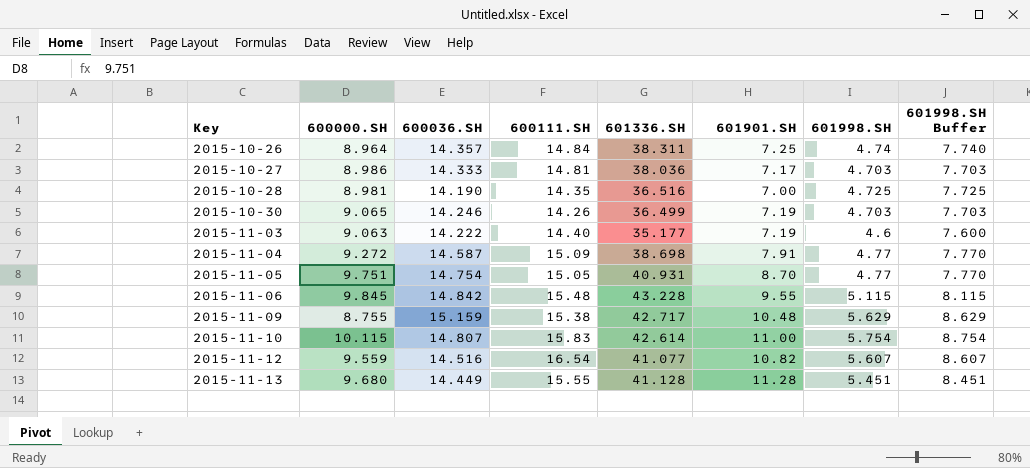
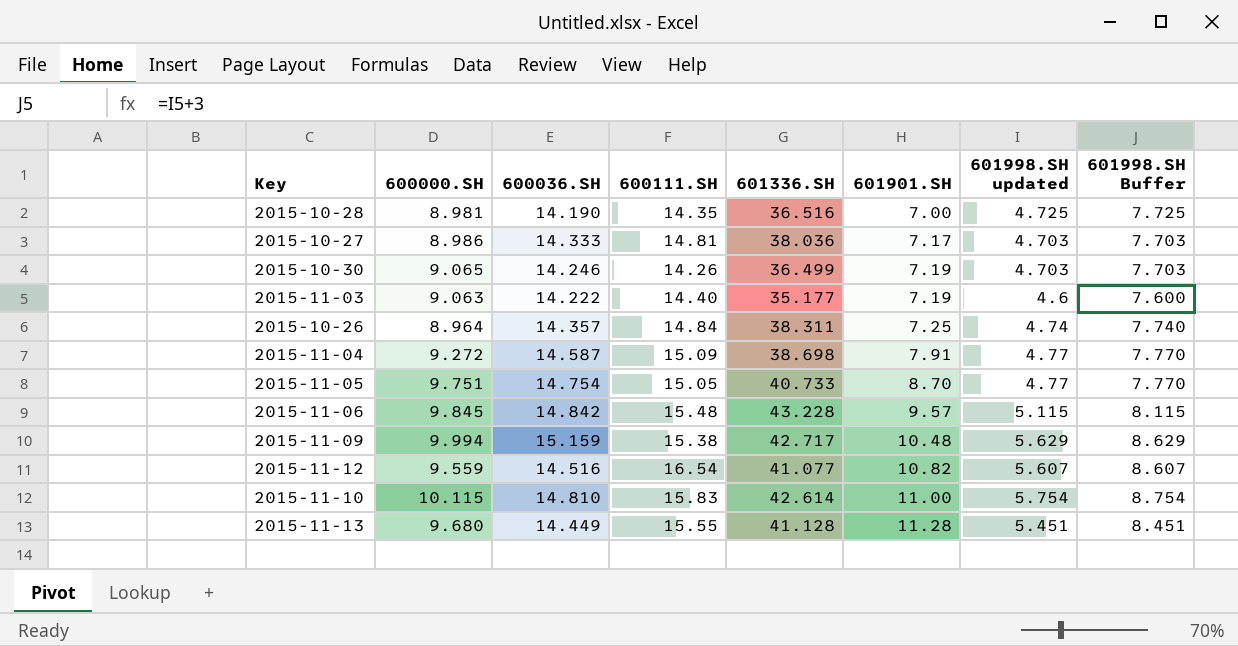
row order: Key ascending -> 601901.SH ascending
column name: 601998.SH -> 601998.SH updated
2015-11-05 | 601336.SH: 40.931 -> 40.733
2015-11-06 | 601901.SH: 9.55 -> 9.57
2015-11-09 | 600000.SH: 8.755 -> 9.994
2015-11-10 | 600036.SH: 14.807 -> 14.810

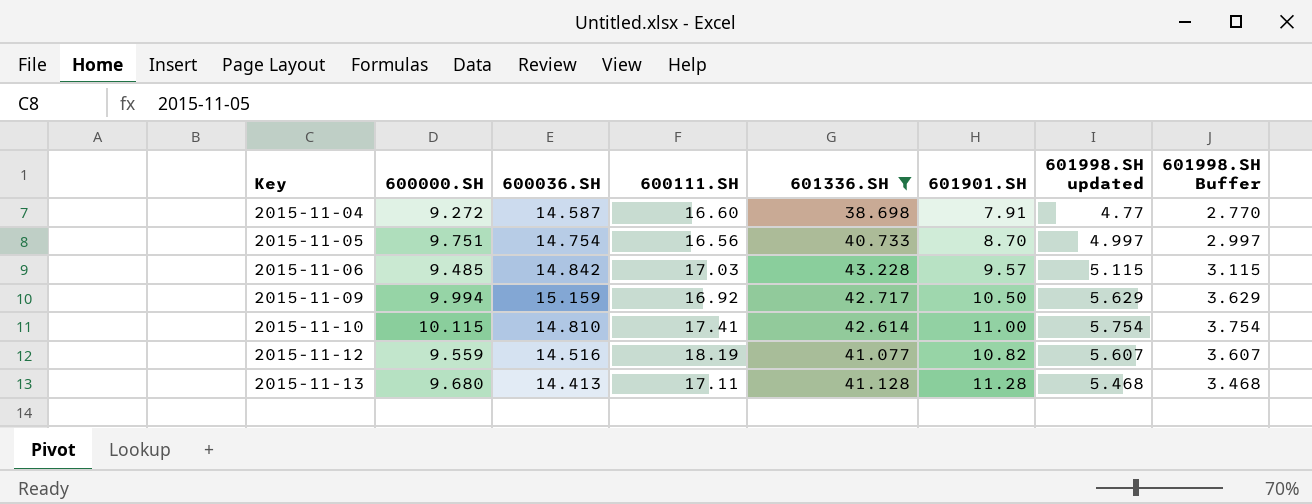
filter: none -> 601336.SH >= 38.698
row order: 601901.SH ascending -> Key ascending
column 601998.SH Buffer | formula: [601998.SH updated] + 3 -> [601998.SH updated] - 2
2015-11-04 | 600111.SH: 15.09 -> 16.60
2015-11-05 | 600111.SH: 15.05 -> 16.56
2015-11-05 | 601998.SH updated: 4.77 -> 4.997
2015-11-06 | 600000.SH: 9.845 -> 9.485
2015-11-06 | 600111.SH: 15.48 -> 17.03
2015-11-09 | 600111.SH: 15.38 -> 16.92
2015-11-09 | 601901.SH: 10.48 -> 10.50
2015-11-10 | 600111.SH: 15.83 -> 17.41
2015-11-12 | 600111.SH: 16.54 -> 18.19
2015-11-13 | 600036.SH: 14.449 -> 14.413
2015-11-13 | 600111.SH: 15.55 -> 17.11
2015-11-13 | 601998.SH updated: 5.451 -> 5.468

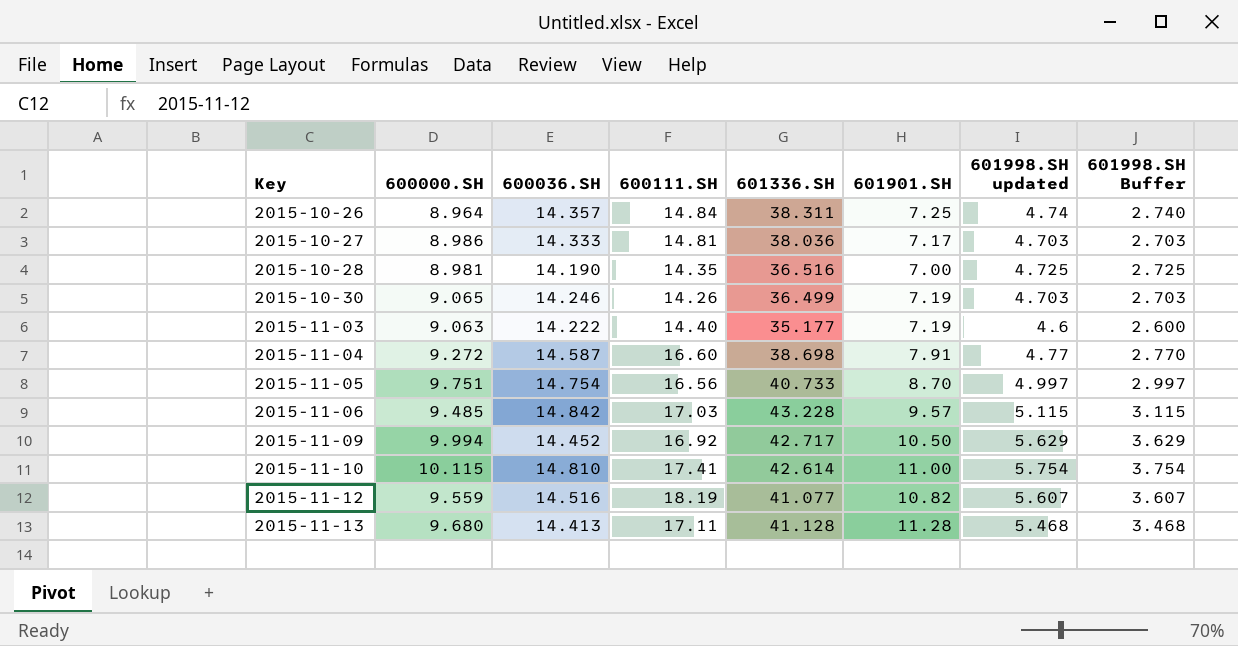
filter: 601336.SH >= 38.698 -> none
2015-11-09 | 600036.SH: 15.159 -> 14.452

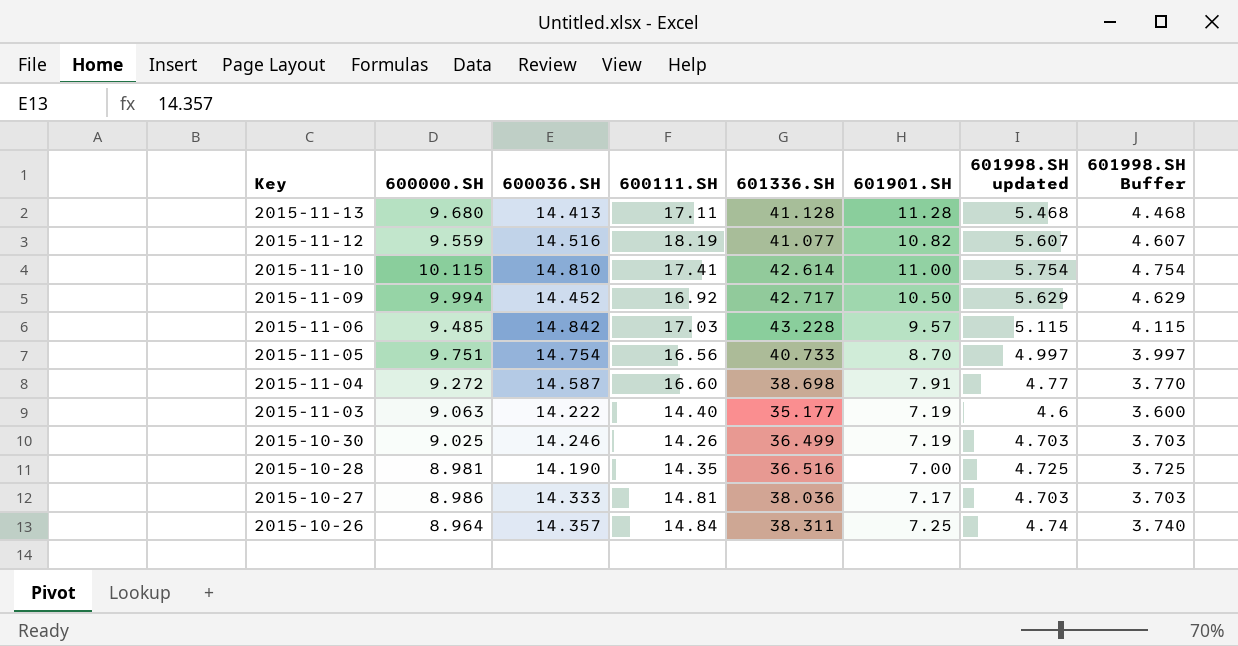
row order: Key ascending -> Key descending
column 601998.SH Buffer | formula: [601998.SH updated] - 2 -> [601998.SH updated] - 1
2015-10-30 | 600000.SH: 9.065 -> 9.025

